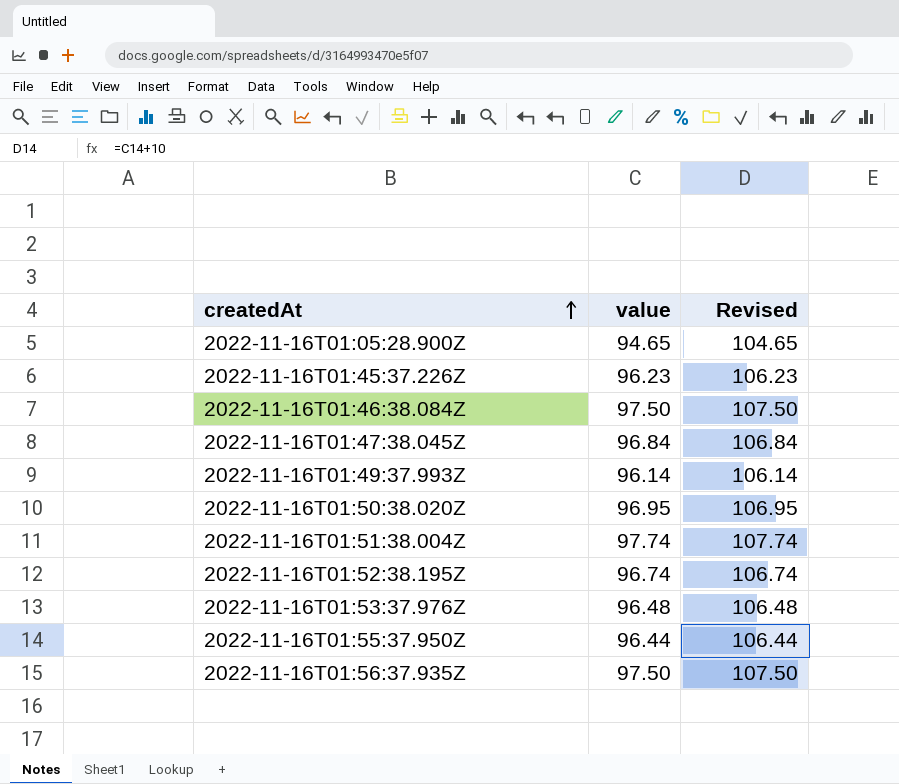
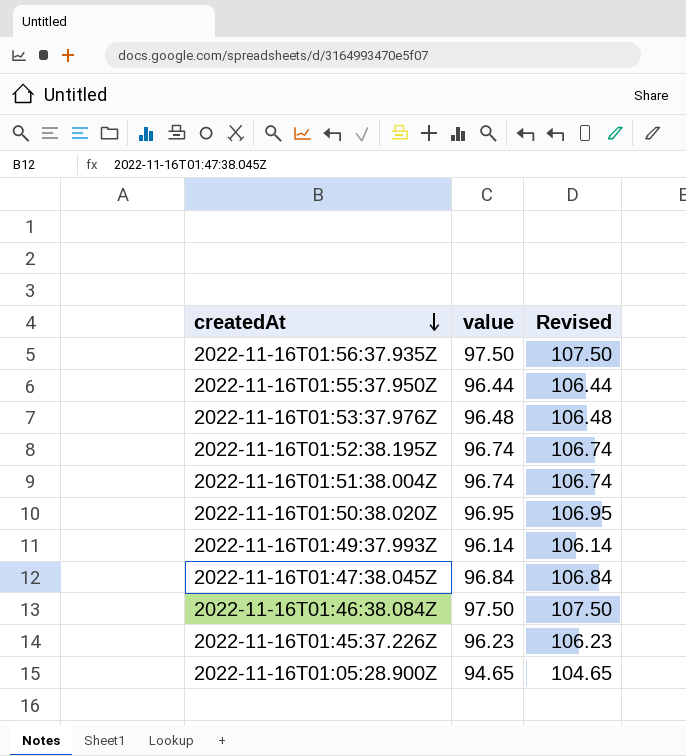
row order: createdAt ascending -> createdAt descending
2022-11-16T01:51:38.004Z | value: 97.74 -> 96.74
2022-11-16T01:51:38.004Z | Revised: 107.74 -> 106.74

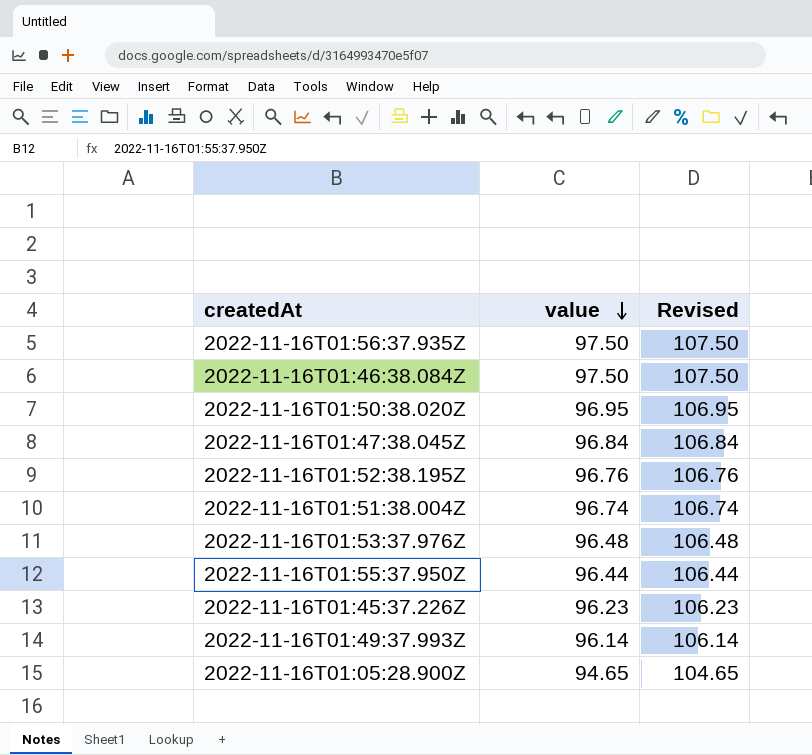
row order: createdAt descending -> value descending
2022-11-16T01:52:38.195Z | value: 96.74 -> 96.76
2022-11-16T01:52:38.195Z | Revised: 106.74 -> 106.76

